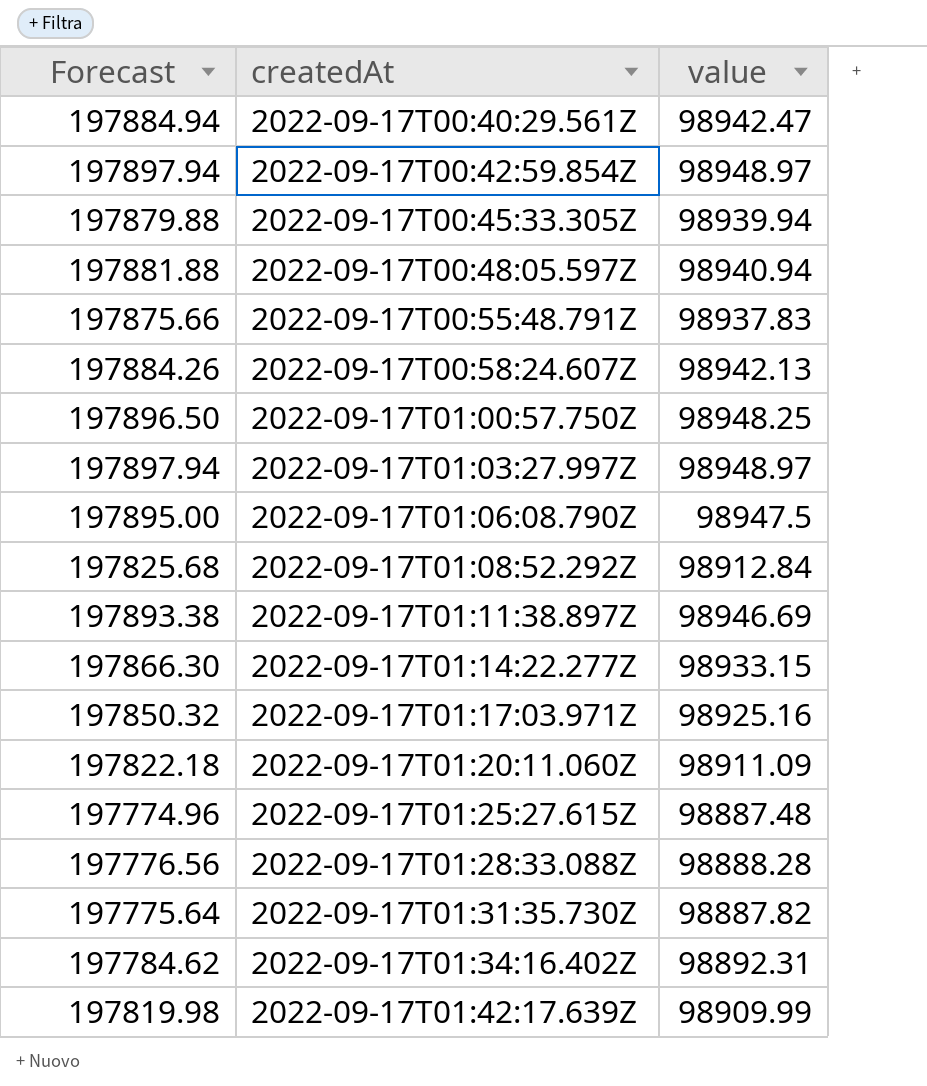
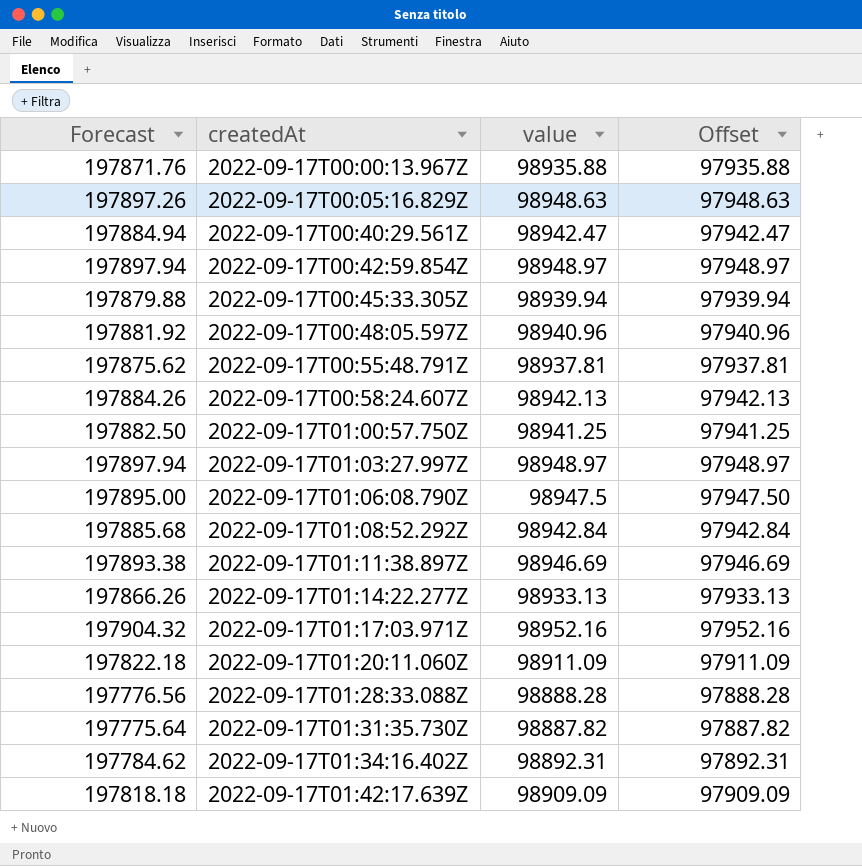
column Offset | formula: none -> [value] - 1000
row 2022-09-17T01:25:27.615Z: 197774.96 | 98887.48 -> none
row 2022-09-17T00:00:13.967Z: none -> 197871.76 | 98935.88 | 97935.88
row 2022-09-17T00:05:16.829Z: none -> 197897.26 | 98948.63 | 97948.63
2022-09-17T00:48:05.597Z | Forecast: 197881.88 -> 197881.92
2022-09-17T00:48:05.597Z | value: 98940.94 -> 98940.96
2022-09-17T00:55:48.791Z | Forecast: 197875.66 -> 197875.62
2022-09-17T00:55:48.791Z | value: 98937.83 -> 98937.81
2022-09-17T01:00:57.750Z | Forecast: 197896.50 -> 197882.50
2022-09-17T01:00:57.750Z | value: 98948.25 -> 98941.25
2022-09-17T01:08:52.292Z | Forecast: 197825.68 -> 197885.68
2022-09-17T01:08:52.292Z | value: 98912.84 -> 98942.84
2022-09-17T01:14:22.277Z | Forecast: 197866.30 -> 197866.26
2022-09-17T01:14:22.277Z | value: 98933.15 -> 98933.13
2022-09-17T01:17:03.971Z | Forecast: 197850.32 -> 197904.32
2022-09-17T01:17:03.971Z | value: 98925.16 -> 98952.16
2022-09-17T01:42:17.639Z | Forecast: 197819.98 -> 197818.18
2022-09-17T01:42:17.639Z | value: 98909.99 -> 98909.09

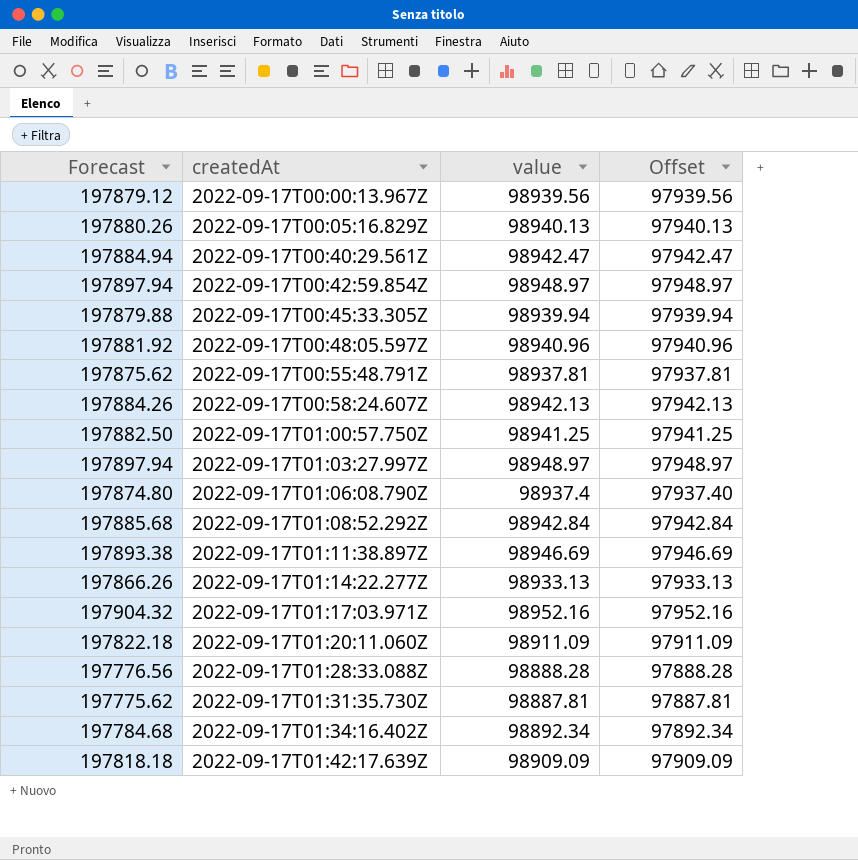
2022-09-17T00:00:13.967Z | Forecast: 197871.76 -> 197879.12
2022-09-17T00:00:13.967Z | value: 98935.88 -> 98939.56
2022-09-17T00:00:13.967Z | Offset: 97935.88 -> 97939.56
2022-09-17T00:05:16.829Z | Forecast: 197897.26 -> 197880.26
2022-09-17T00:05:16.829Z | value: 98948.63 -> 98940.13
2022-09-17T00:05:16.829Z | Offset: 97948.63 -> 97940.13
2022-09-17T01:06:08.790Z | Forecast: 197895.00 -> 197874.80
2022-09-17T01:06:08.790Z | value: 98947.5 -> 98937.4
2022-09-17T01:06:08.790Z | Offset: 97947.50 -> 97937.40
2022-09-17T01:31:35.730Z | Forecast: 197775.64 -> 197775.62
2022-09-17T01:31:35.730Z | value: 98887.82 -> 98887.81
2022-09-17T01:31:35.730Z | Offset: 97887.82 -> 97887.81
2022-09-17T01:34:16.402Z | Forecast: 197784.62 -> 197784.68
2022-09-17T01:34:16.402Z | value: 98892.31 -> 98892.34
2022-09-17T01:34:16.402Z | Offset: 97892.31 -> 97892.34

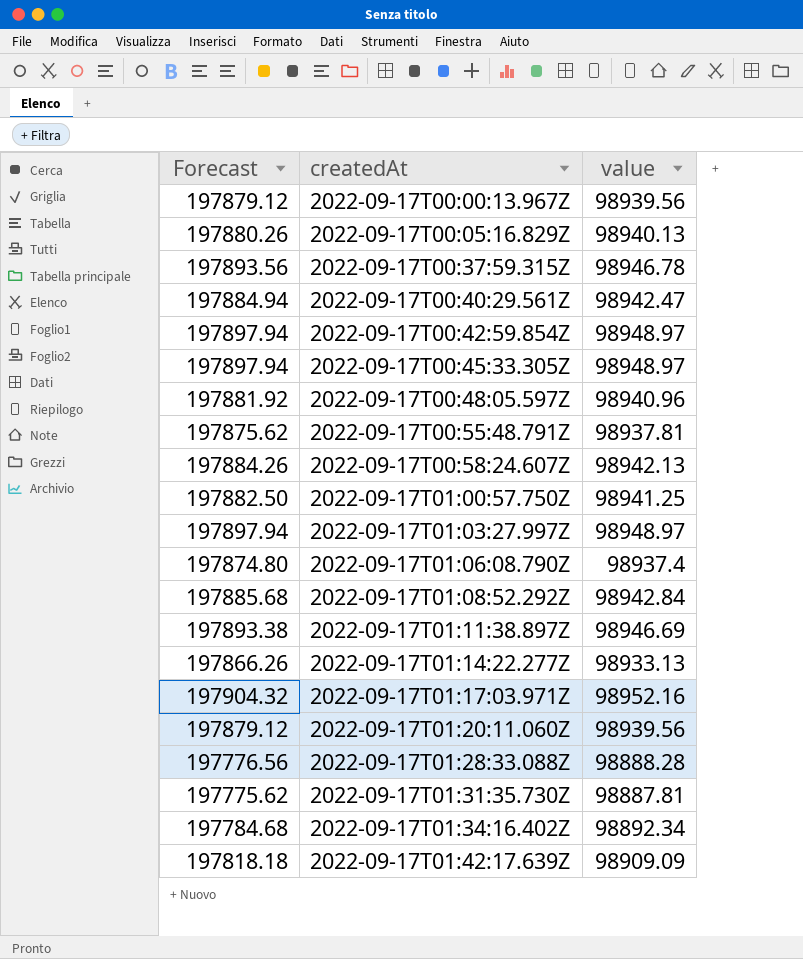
column Offset | formula: [value] - 1000 -> none
row 2022-09-17T00:37:59.315Z: none -> 197893.56 | 98946.78
2022-09-17T00:45:33.305Z | Forecast: 197879.88 -> 197897.94
2022-09-17T00:45:33.305Z | value: 98939.94 -> 98948.97
2022-09-17T01:20:11.060Z | Forecast: 197822.18 -> 197879.12
2022-09-17T01:20:11.060Z | value: 98911.09 -> 98939.56

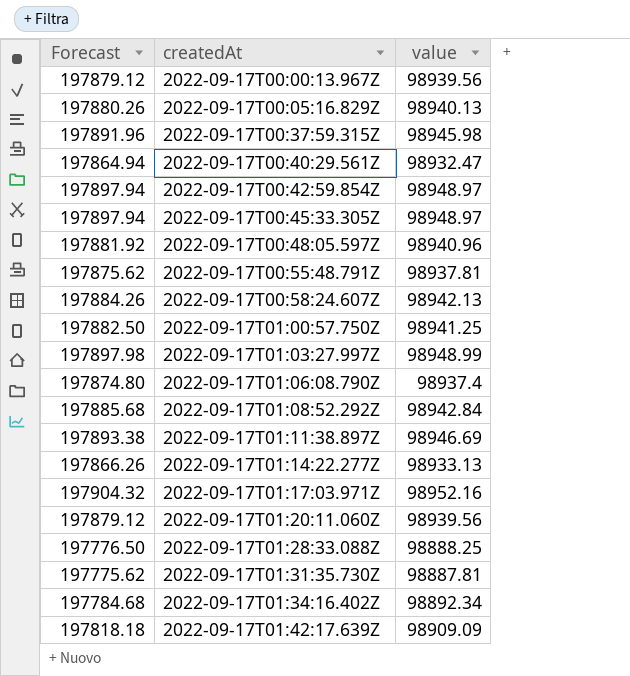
2022-09-17T00:37:59.315Z | Forecast: 197893.56 -> 197891.96
2022-09-17T00:37:59.315Z | value: 98946.78 -> 98945.98
2022-09-17T00:40:29.561Z | Forecast: 197884.94 -> 197864.94
2022-09-17T00:40:29.561Z | value: 98942.47 -> 98932.47
2022-09-17T01:03:27.997Z | Forecast: 197897.94 -> 197897.98
2022-09-17T01:03:27.997Z | value: 98948.97 -> 98948.99
2022-09-17T01:28:33.088Z | Forecast: 197776.56 -> 197776.50
2022-09-17T01:28:33.088Z | value: 98888.28 -> 98888.25

